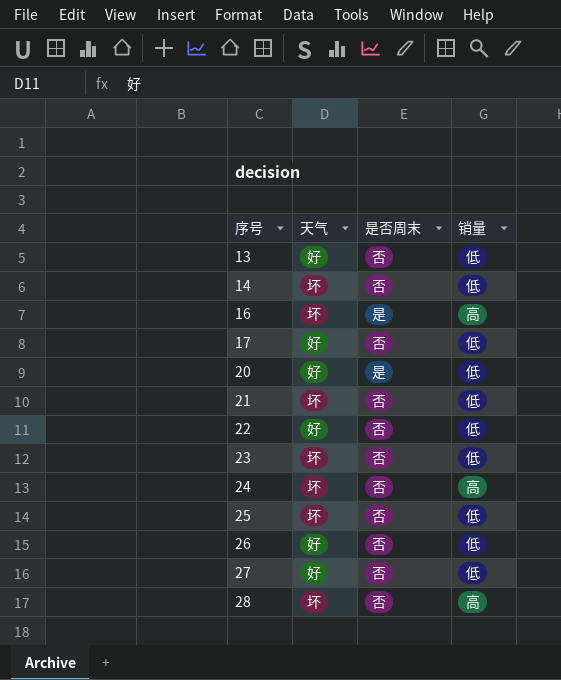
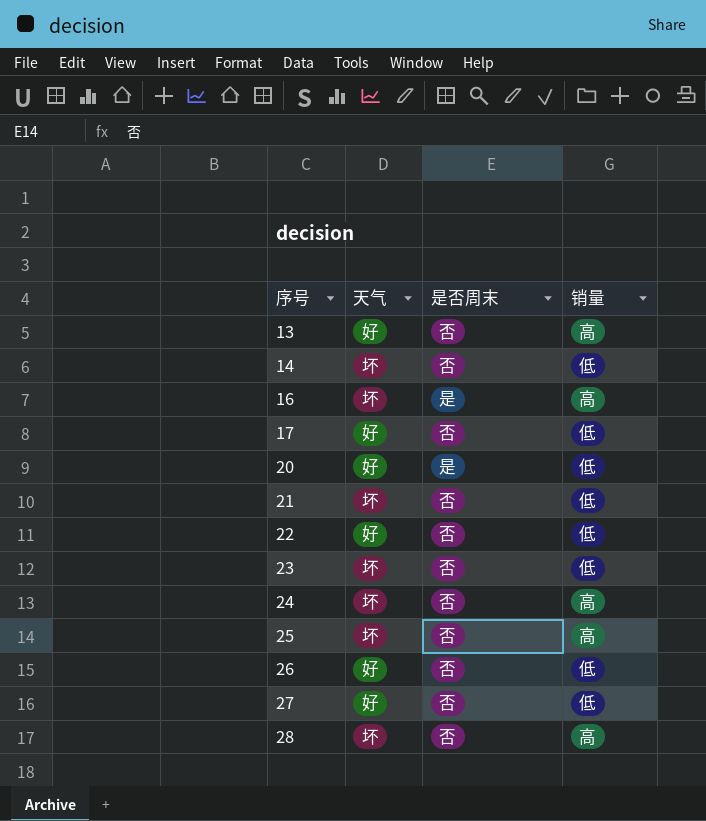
13 | 销量: 低 -> 高
25 | 销量: 低 -> 高

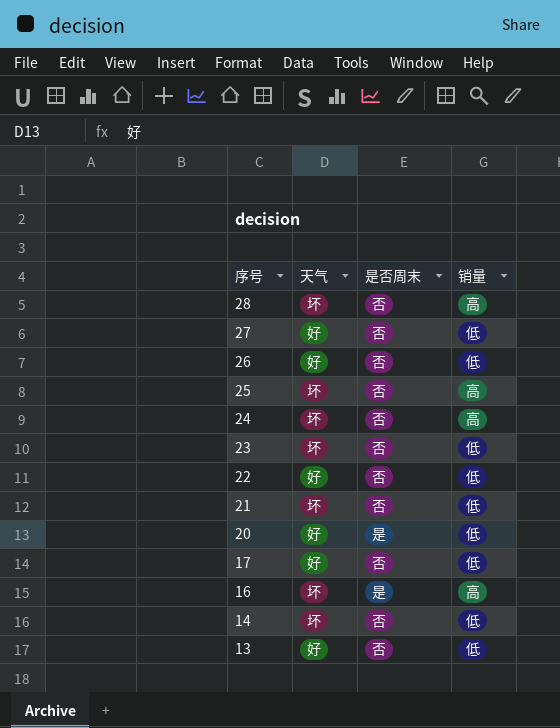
row order: 序号 ascending -> 序号 descending
13 | 销量: 高 -> 低

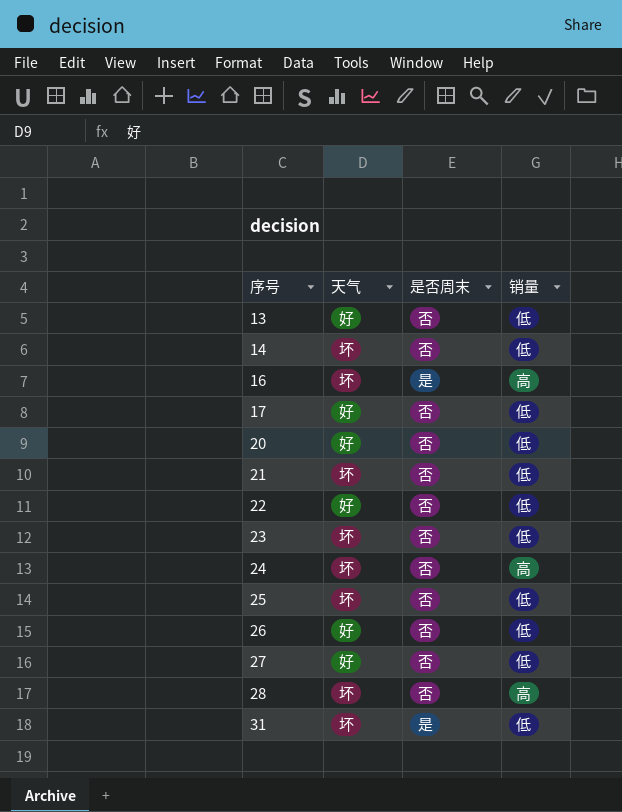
row order: 序号 descending -> 序号 ascending
20 | 是否周末: 是 -> 否
25 | 销量: 高 -> 低
row 31: none -> 坏 | 是 | 低

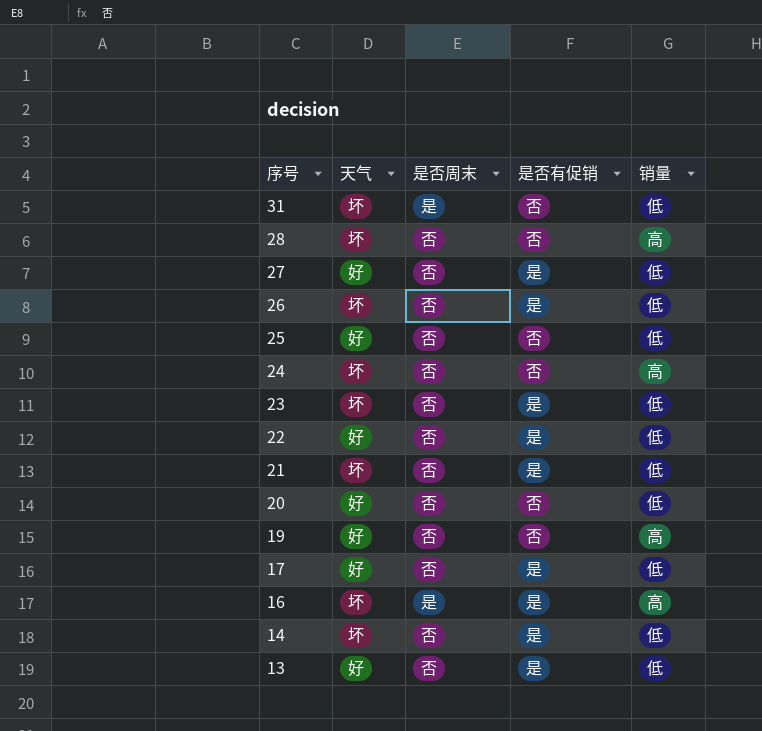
row order: 序号 ascending -> 序号 descending
column 是否有促销 | position: none -> 4
26 | 天气: 好 -> 坏
25 | 天气: 坏 -> 好
row 19: none -> 好 | 否 | 否 | 高

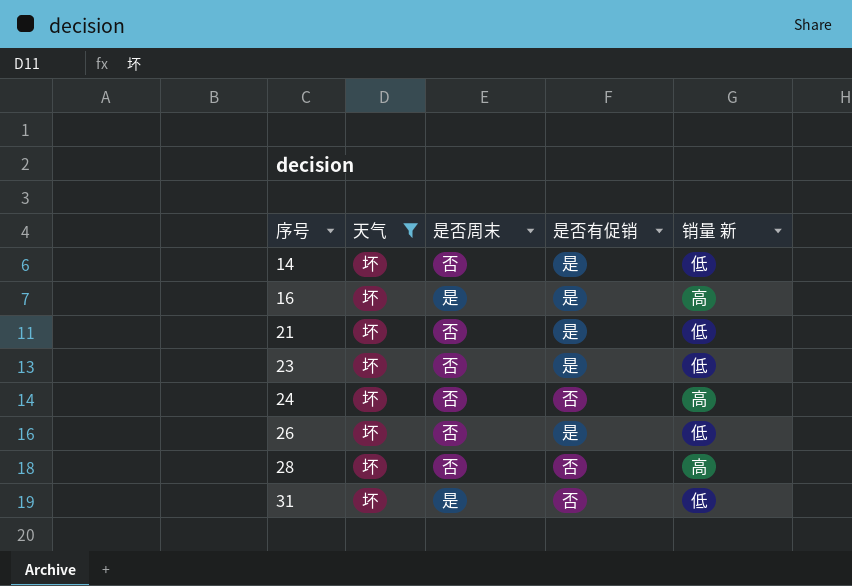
filter: none -> 天气 = 坏
row order: 序号 descending -> 序号 ascending
column name: 销量 -> 销量 新

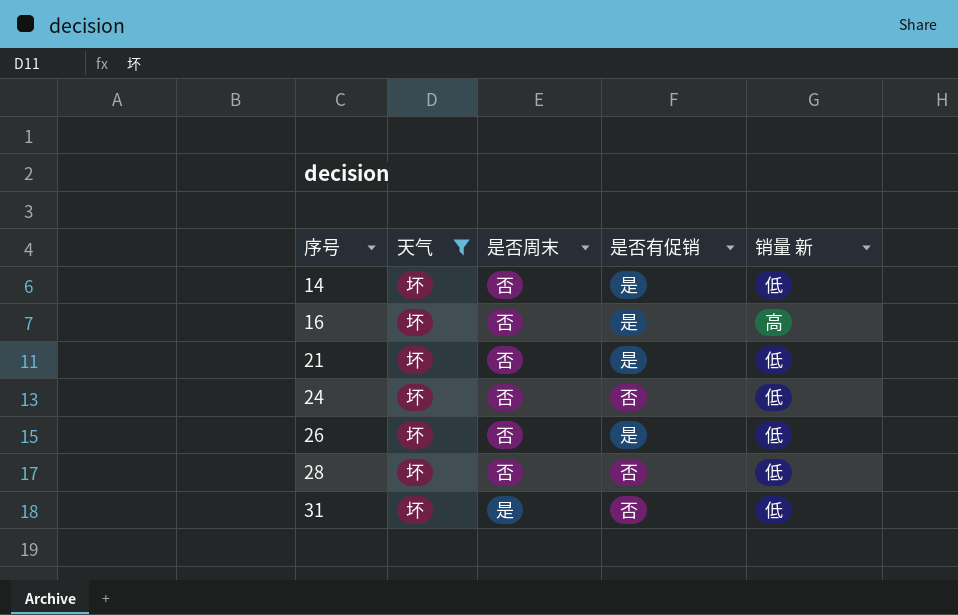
row 23: 坏 | 否 | 是 | 低 -> none
16 | 是否周末: 是 -> 否
24 | 销量 新: 高 -> 低
28 | 销量 新: 高 -> 低

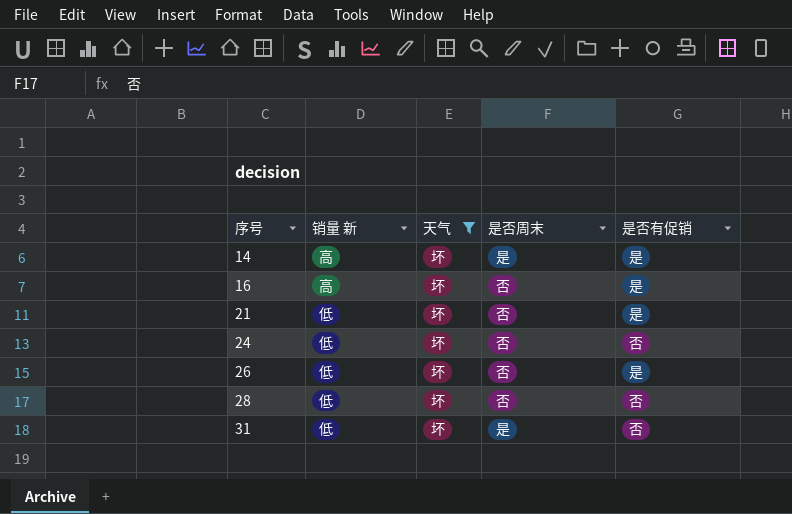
column 销量 新 | position: 5 -> 2
14 | 销量 新: 低 -> 高
14 | 是否周末: 否 -> 是

